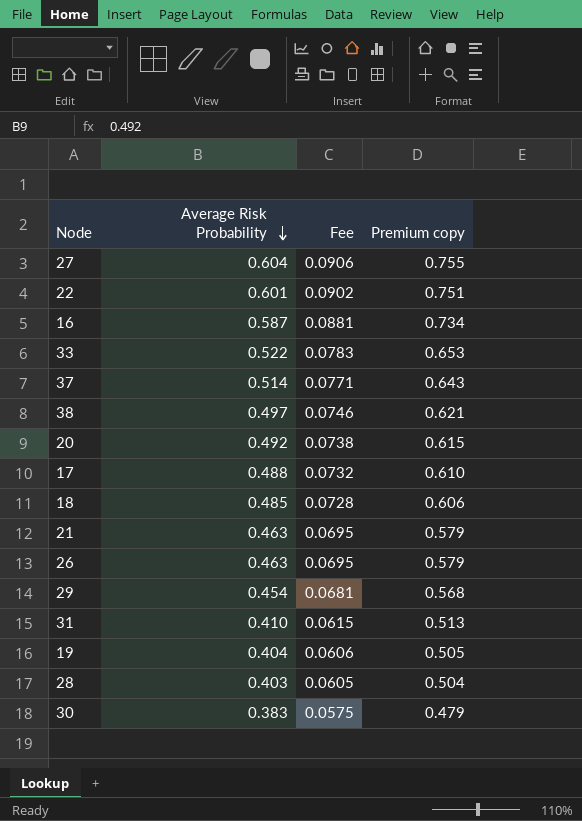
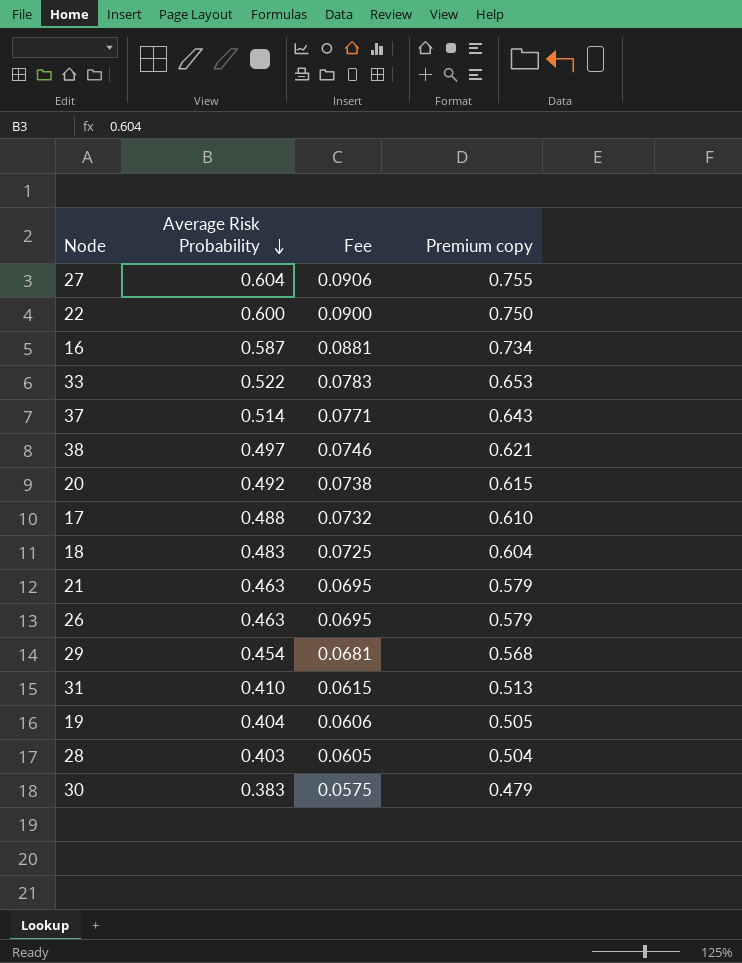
22 | Average Risk Probability: 0.601 -> 0.600
22 | Fee: 0.0902 -> 0.0900
22 | Premium copy: 0.751 -> 0.750
18 | Average Risk Probability: 0.485 -> 0.483
18 | Fee: 0.0728 -> 0.0725
18 | Premium copy: 0.606 -> 0.604

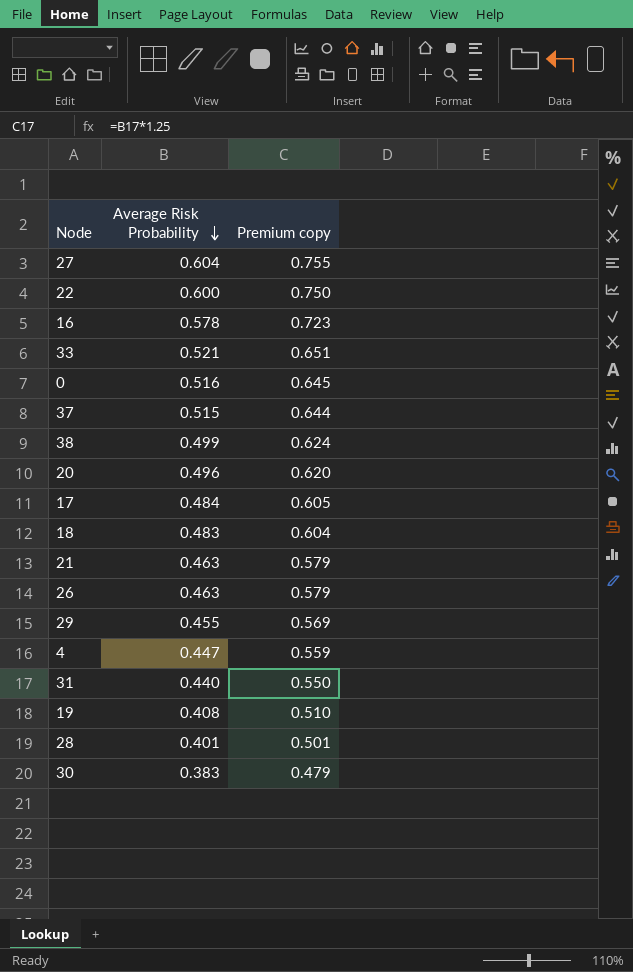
column Fee | formula: [Average Risk Probability] * 0.15 -> none
16 | Average Risk Probability: 0.587 -> 0.578
16 | Premium copy: 0.734 -> 0.723
33 | Average Risk Probability: 0.522 -> 0.521
33 | Premium copy: 0.653 -> 0.651
row 0: none -> 0.516 | 0.645
37 | Average Risk Probability: 0.514 -> 0.515
37 | Premium copy: 0.643 -> 0.644
38 | Average Risk Probability: 0.497 -> 0.499
38 | Premium copy: 0.621 -> 0.624
20 | Average Risk Probability: 0.492 -> 0.496
20 | Premium copy: 0.615 -> 0.620
17 | Average Risk Probability: 0.488 -> 0.484
17 | Premium copy: 0.610 -> 0.605
29 | Average Risk Probability: 0.454 -> 0.455
29 | Premium copy: 0.568 -> 0.569
row 4: none -> 0.447 | 0.559
31 | Average Risk Probability: 0.410 -> 0.440
31 | Premium copy: 0.513 -> 0.550
19 | Average Risk Probability: 0.404 -> 0.408
19 | Premium copy: 0.505 -> 0.510
28 | Average Risk Probability: 0.403 -> 0.401
28 | Premium copy: 0.504 -> 0.501

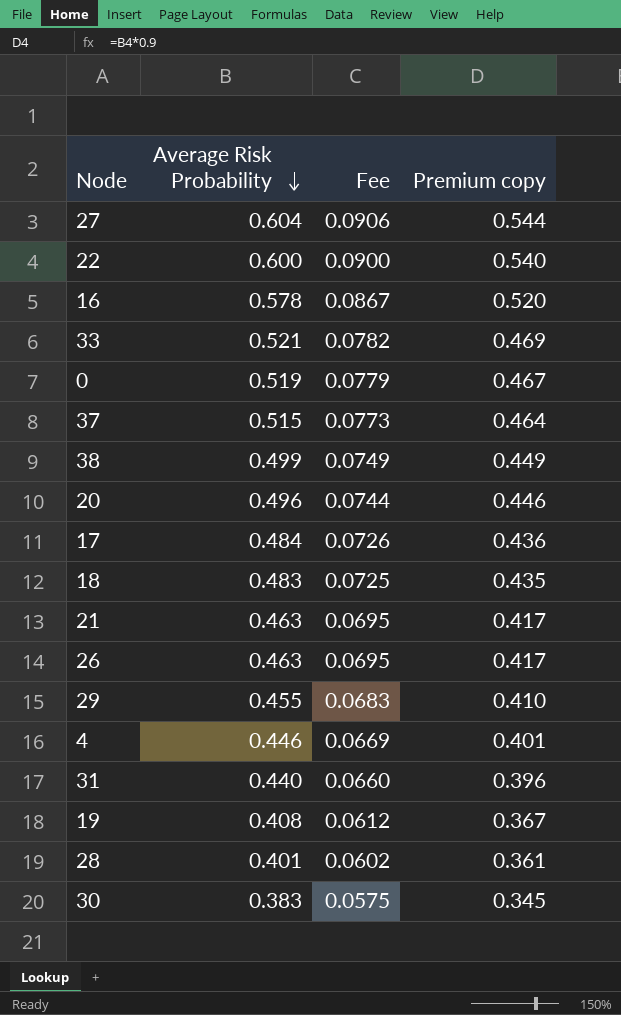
column Fee | formula: none -> [Average Risk Probability] * 0.15
column Premium copy | formula: [Average Risk Probability] * 1.25 -> [Average Risk Probability] * 0.9
0 | Average Risk Probability: 0.516 -> 0.519
4 | Average Risk Probability: 0.447 -> 0.446

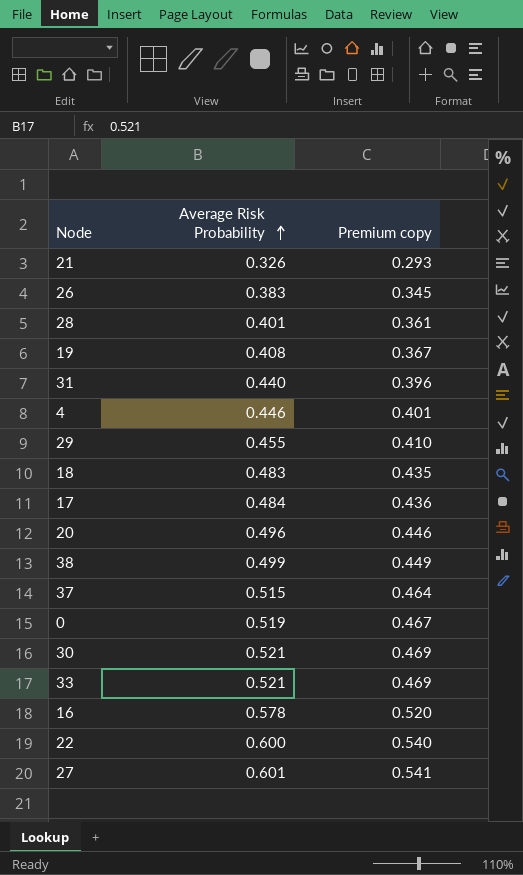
row order: Average Risk Probability descending -> Average Risk Probability ascending
column Fee | formula: [Average Risk Probability] * 0.15 -> none
21 | Average Risk Probability: 0.463 -> 0.326
21 | Premium copy: 0.417 -> 0.293
26 | Average Risk Probability: 0.463 -> 0.383
26 | Premium copy: 0.417 -> 0.345
30 | Average Risk Probability: 0.383 -> 0.521
30 | Premium copy: 0.345 -> 0.469
27 | Average Risk Probability: 0.604 -> 0.601
27 | Premium copy: 0.544 -> 0.541

